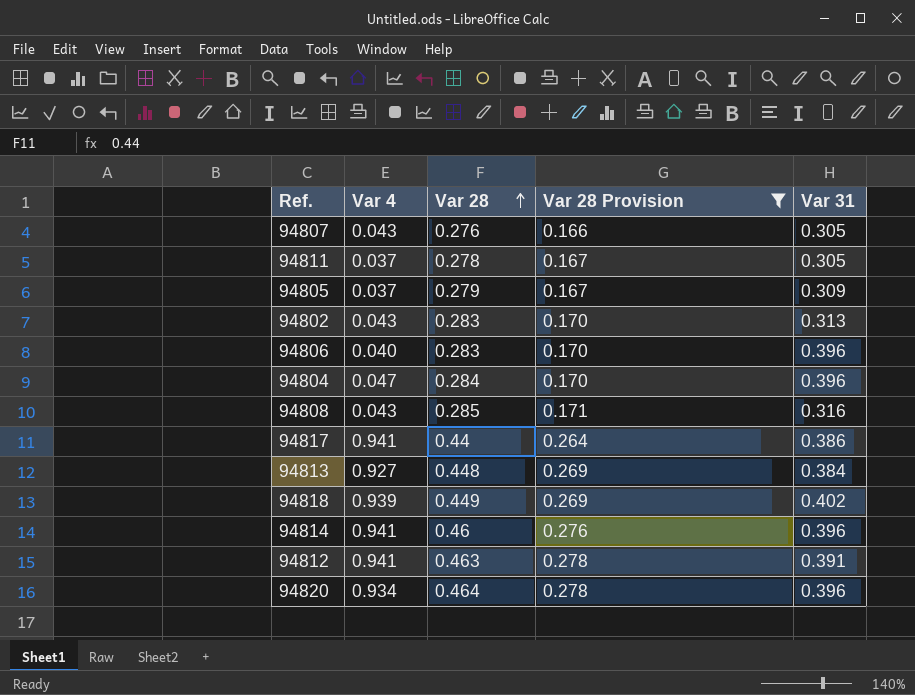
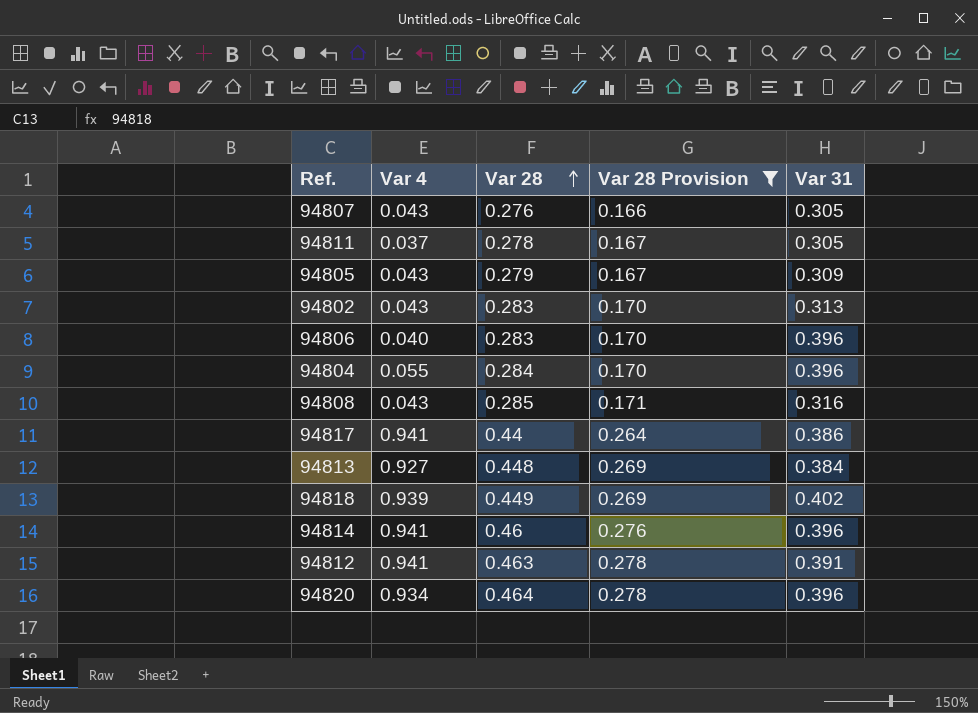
94805 | Var 4: 0.037 -> 0.043
94804 | Var 4: 0.047 -> 0.055

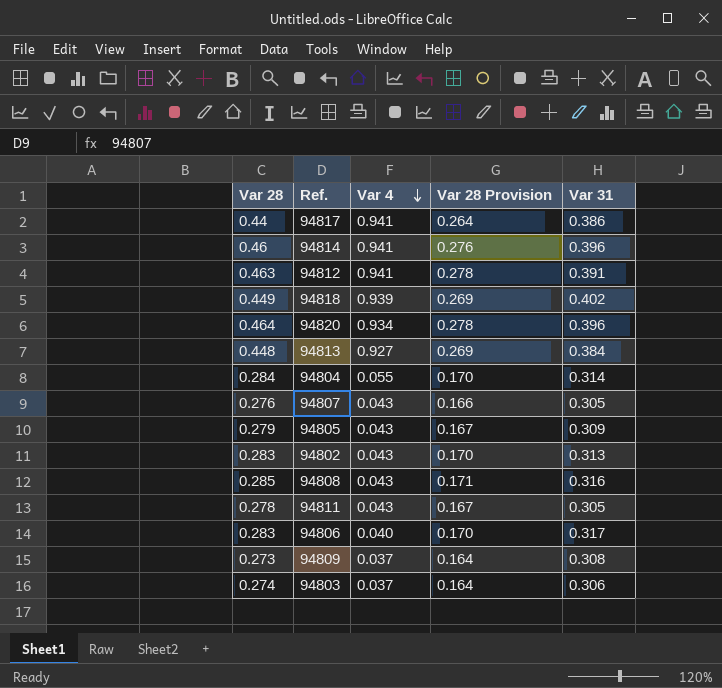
filter: Var 28 Provision != 0.164 -> none
row order: Var 28 ascending -> Var 4 descending
column Var 28 | position: 3 -> 1
94804 | Var 31: 0.396 -> 0.314
94811 | Var 4: 0.037 -> 0.043
94806 | Var 31: 0.396 -> 0.317

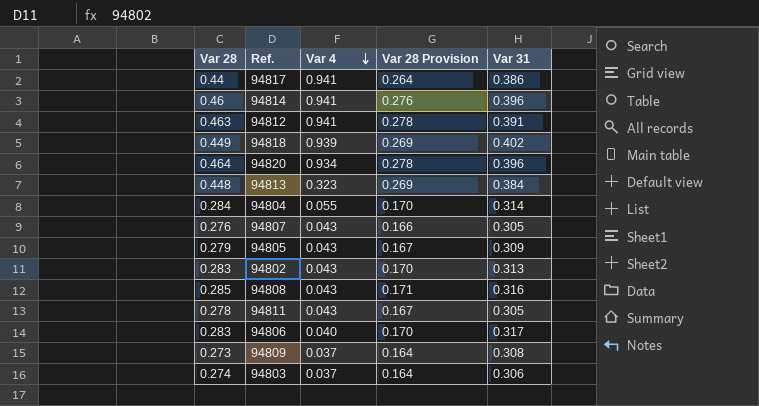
94813 | Var 4: 0.927 -> 0.323

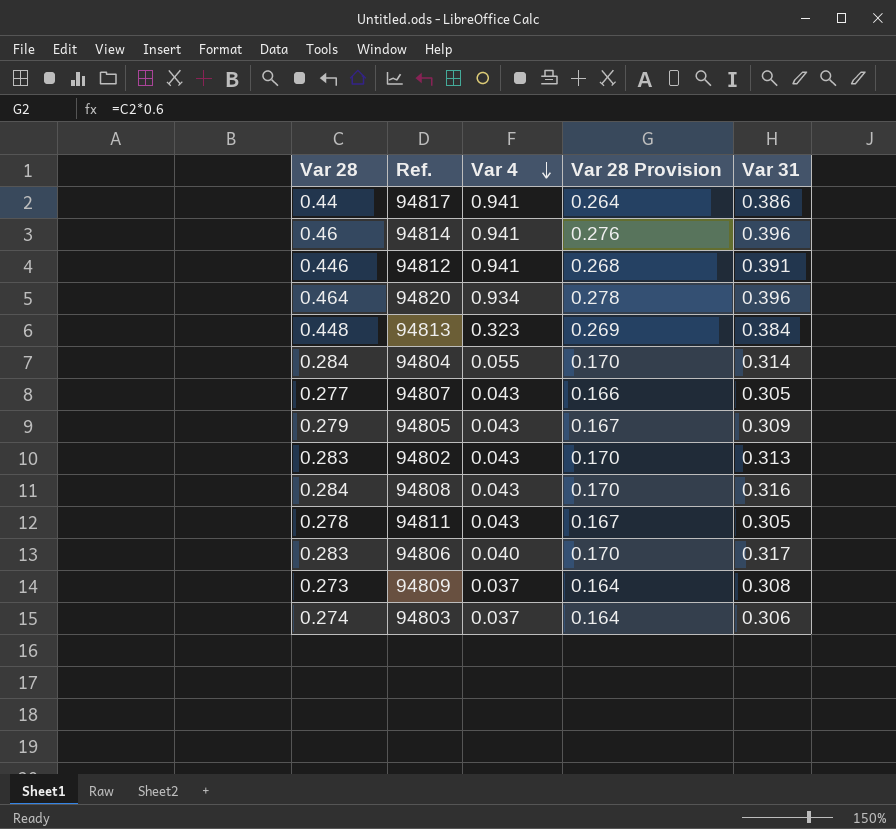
row 94818: 0.449 | 0.939 | 0.269 | 0.402 -> none
94812 | Var 28: 0.463 -> 0.446
94812 | Var 28 Provision: 0.278 -> 0.268
94807 | Var 28: 0.276 -> 0.277
94808 | Var 28: 0.285 -> 0.284
94808 | Var 28 Provision: 0.171 -> 0.170

